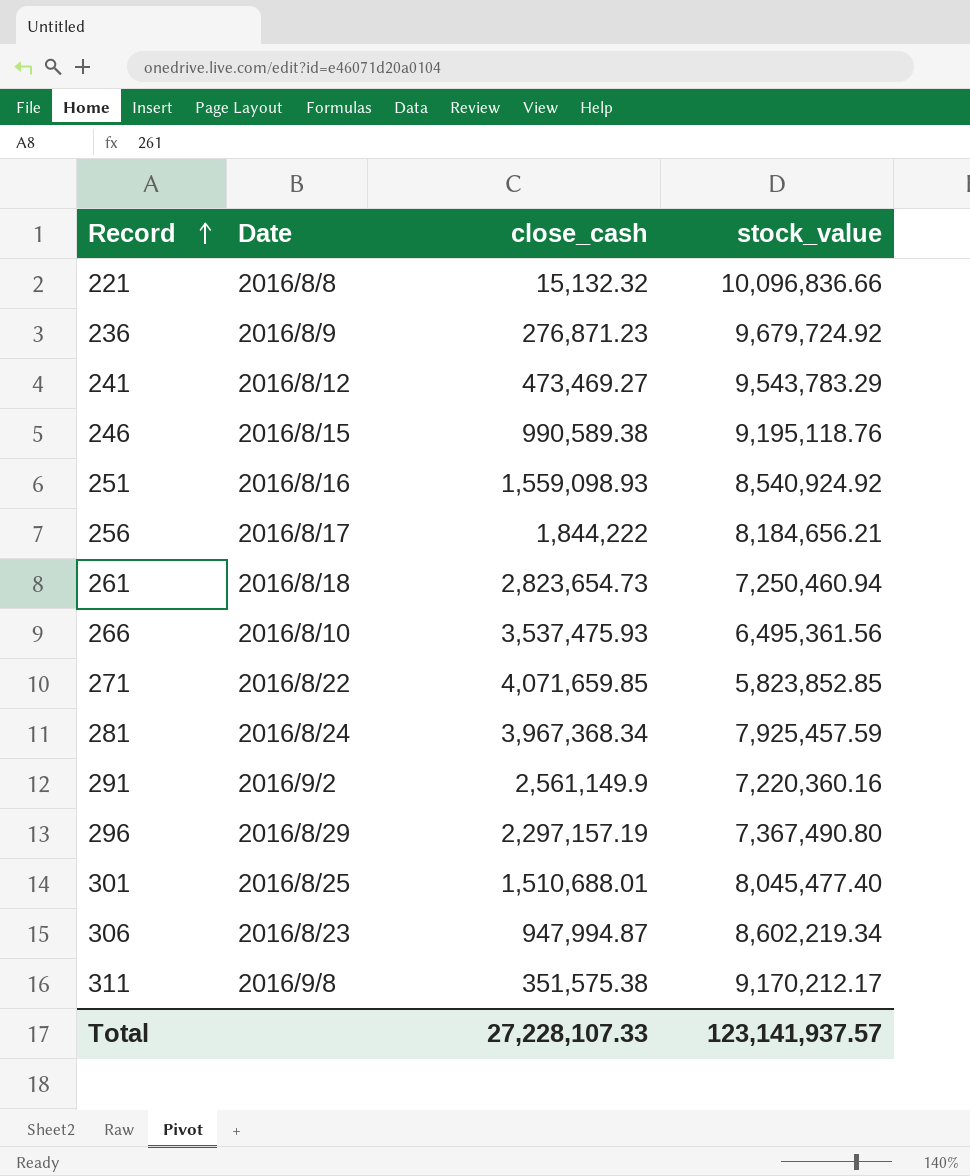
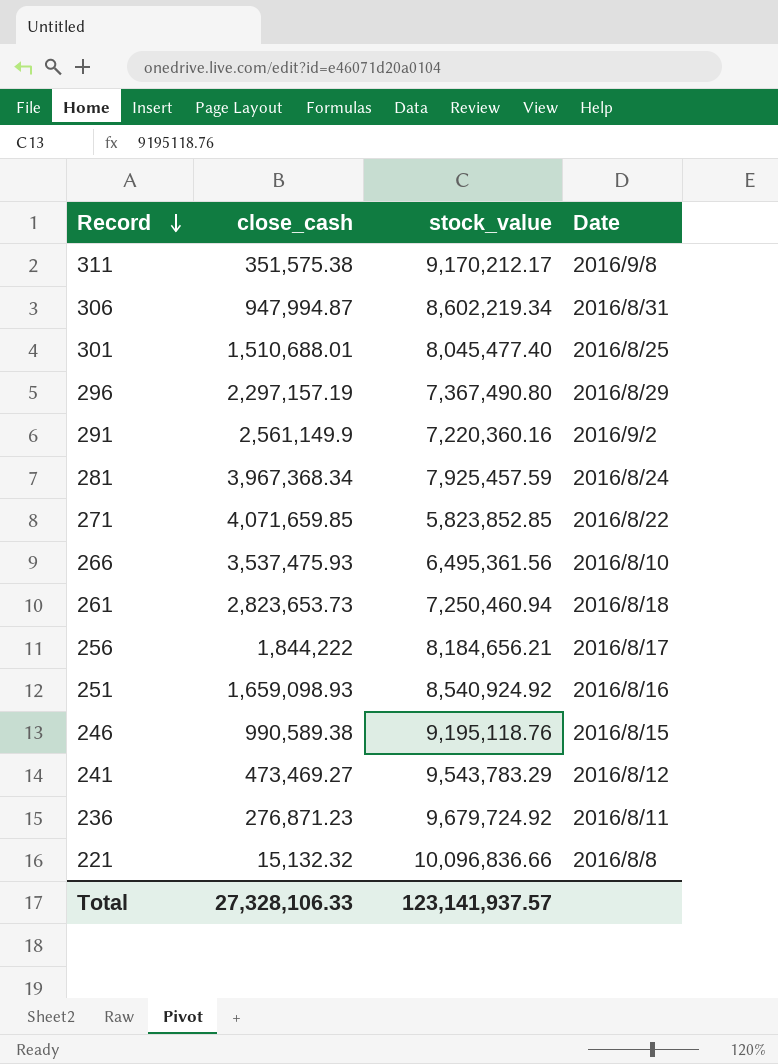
row order: Record ascending -> Record descending
column Date | position: 2 -> 4
306 | Date: 2016/8/23 -> 2016/8/31
261 | close_cash: 2,823,654.73 -> 2,823,653.73
251 | close_cash: 1,559,098.93 -> 1,659,098.93
236 | Date: 2016/8/9 -> 2016/8/11
Total | close_cash: 27,228,107.33 -> 27,328,106.33

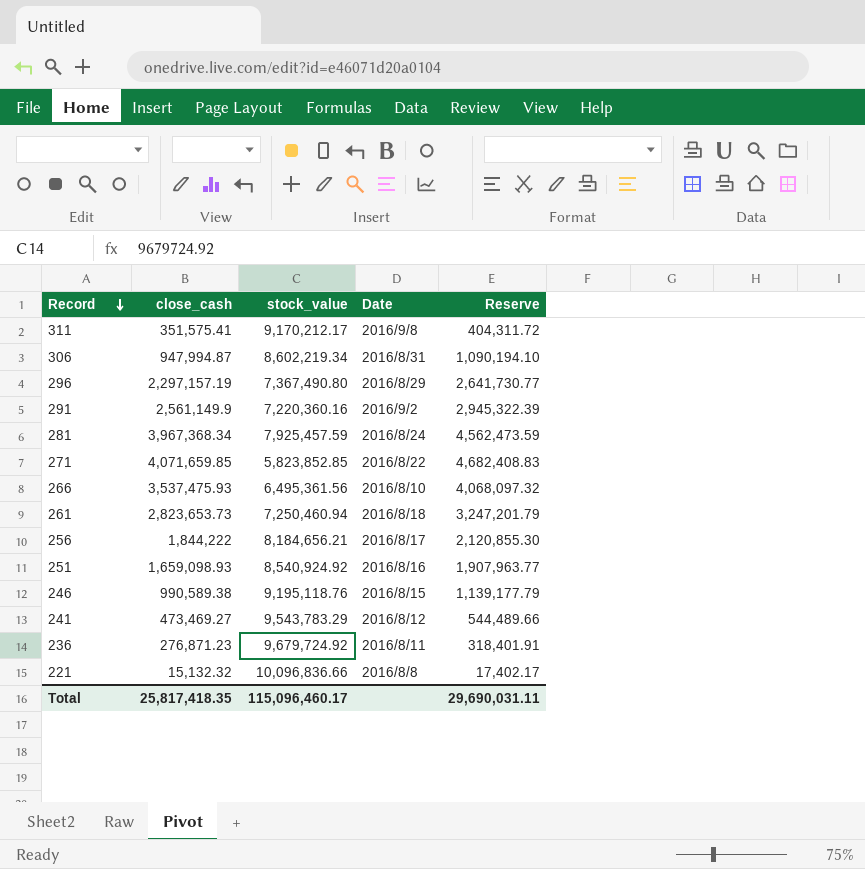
column Reserve | formula: none -> [close_cash] * 1.15
row 301: 1,510,688.01 | 8,045,477.40 | 2016/8/25 -> none
311 | close_cash: 351,575.38 -> 351,575.41
Total | close_cash: 27,328,106.33 -> 25,817,418.35
Total | stock_value: 123,141,937.57 -> 115,096,460.17

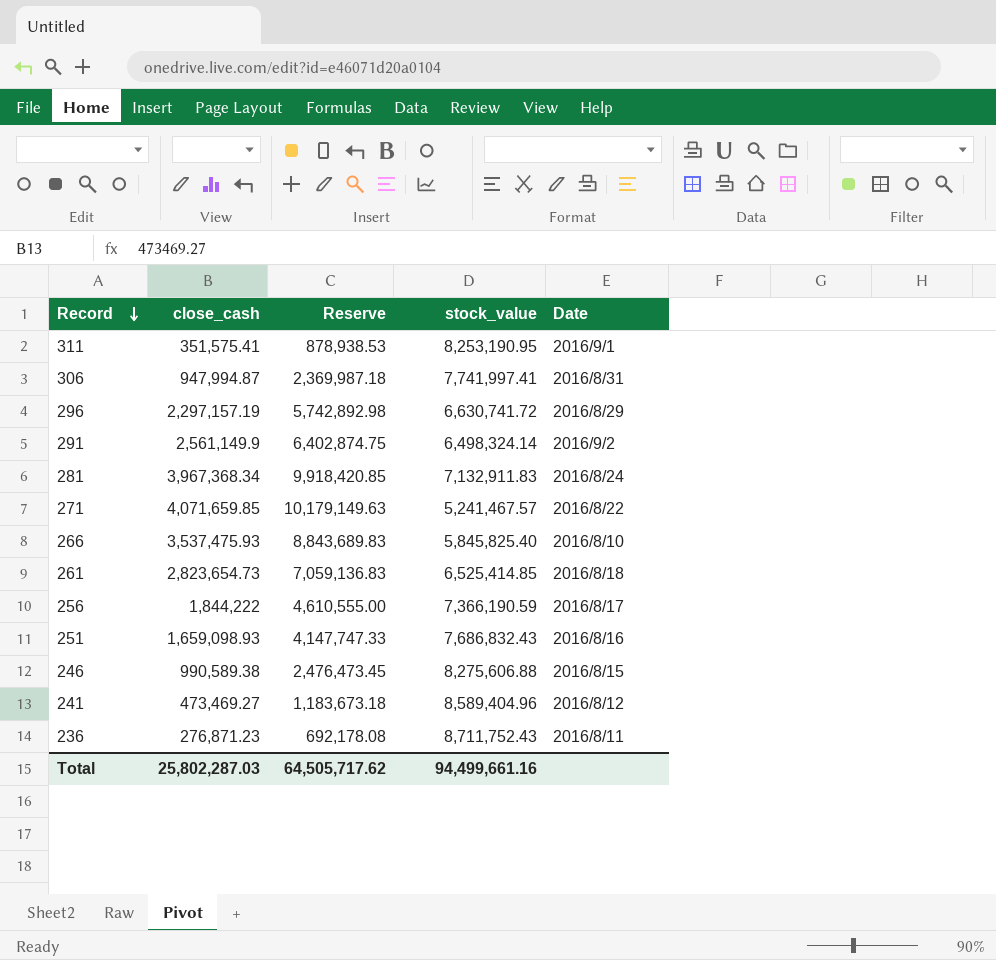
column Reserve | formula: [close_cash] * 1.15 -> [close_cash] * 2.5
column Reserve | position: 5 -> 3
row 221: 15,132.32 | 10,096,836.66 | 2016/8/8 | 17,402.17 -> none
311 | stock_value: 9,170,212.17 -> 8,253,190.95
311 | Date: 2016/9/8 -> 2016/9/1
306 | stock_value: 8,602,219.34 -> 7,741,997.41
296 | stock_value: 7,367,490.80 -> 6,630,741.72
291 | stock_value: 7,220,360.16 -> 6,498,324.14
281 | stock_value: 7,925,457.59 -> 7,132,911.83
271 | stock_value: 5,823,852.85 -> 5,241,467.57
266 | stock_value: 6,495,361.56 -> 5,845,825.40
261 | close_cash: 2,823,653.73 -> 2,823,654.73
261 | stock_value: 7,250,460.94 -> 6,525,414.85
256 | stock_value: 8,184,656.21 -> 7,366,190.59
251 | stock_value: 8,540,924.92 -> 7,686,832.43
246 | stock_value: 9,195,118.76 -> 8,275,606.88
241 | stock_value: 9,543,783.29 -> 8,589,404.96
236 | stock_value: 9,679,724.92 -> 8,711,752.43
Total | close_cash: 25,817,418.35 -> 25,802,287.03
Total | Reserve: 29,690,031.11 -> 64,505,717.62
Total | stock_value: 115,096,460.17 -> 94,499,661.16

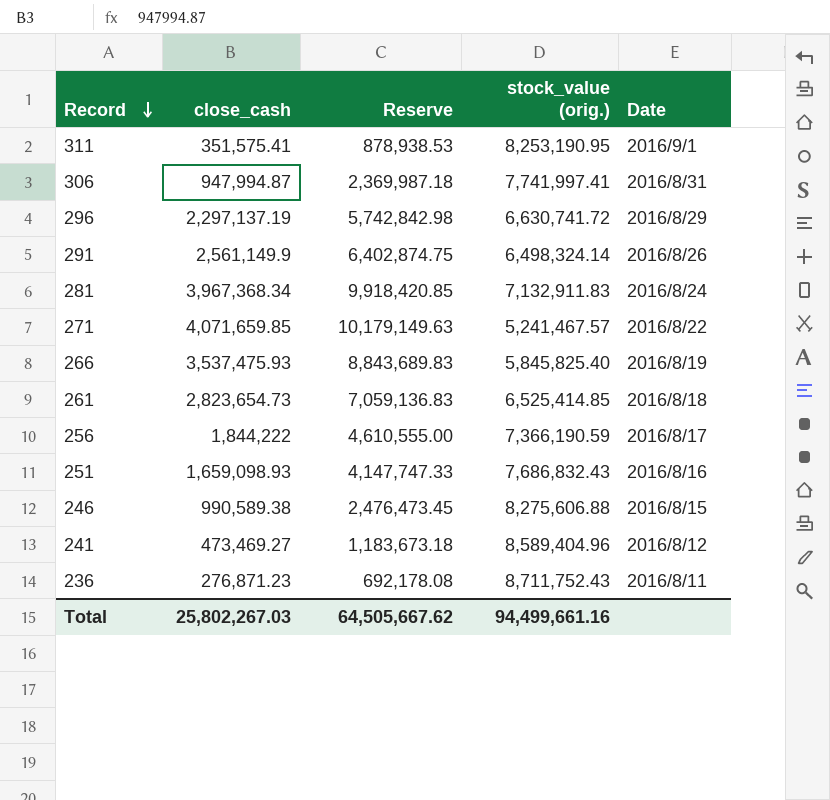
column name: stock_value -> stock_value (orig.)
296 | close_cash: 2,297,157.19 -> 2,297,137.19
296 | Reserve: 5,742,892.98 -> 5,742,842.98
291 | Date: 2016/9/2 -> 2016/8/26
266 | Date: 2016/8/10 -> 2016/8/19
Total | close_cash: 25,802,287.03 -> 25,802,267.03
Total | Reserve: 64,505,717.62 -> 64,505,667.62

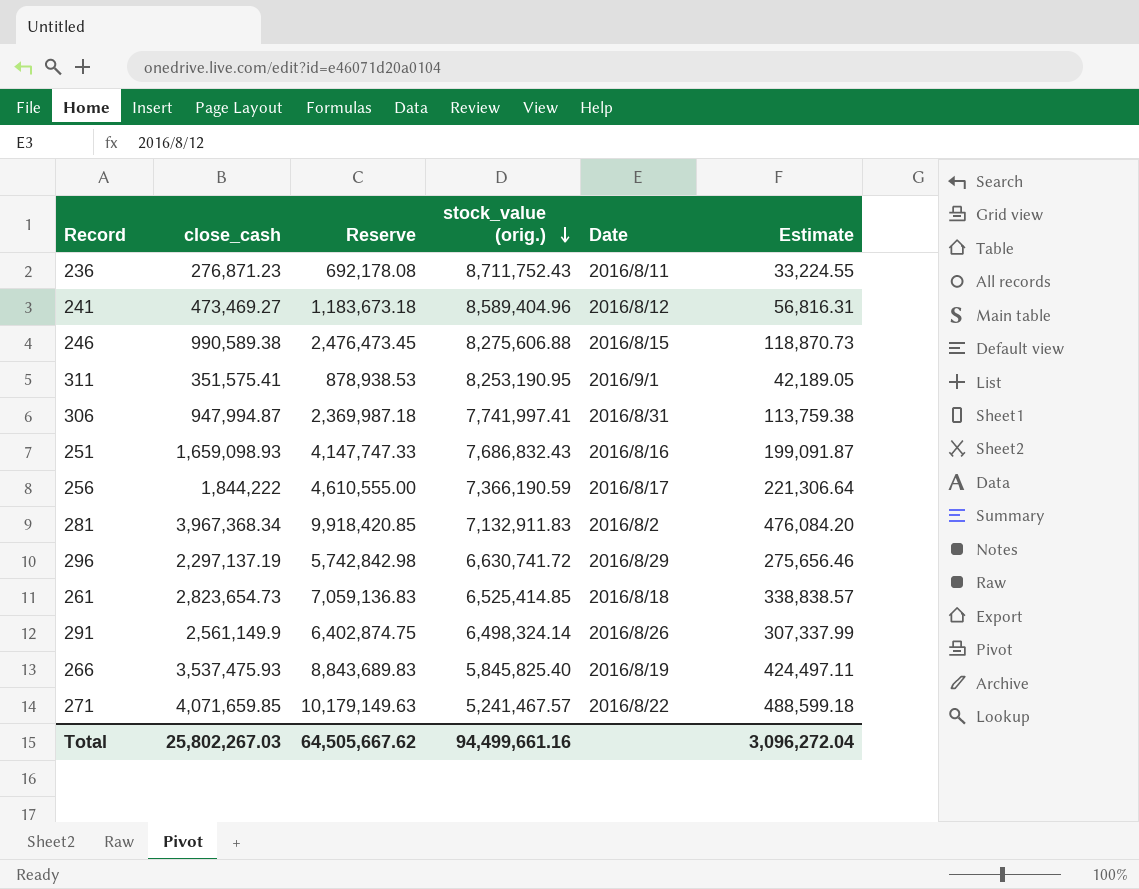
row order: Record descending -> stock_value (orig.) descending
column Estimate | formula: none -> [close_cash] * 0.12
281 | Date: 2016/8/24 -> 2016/8/2

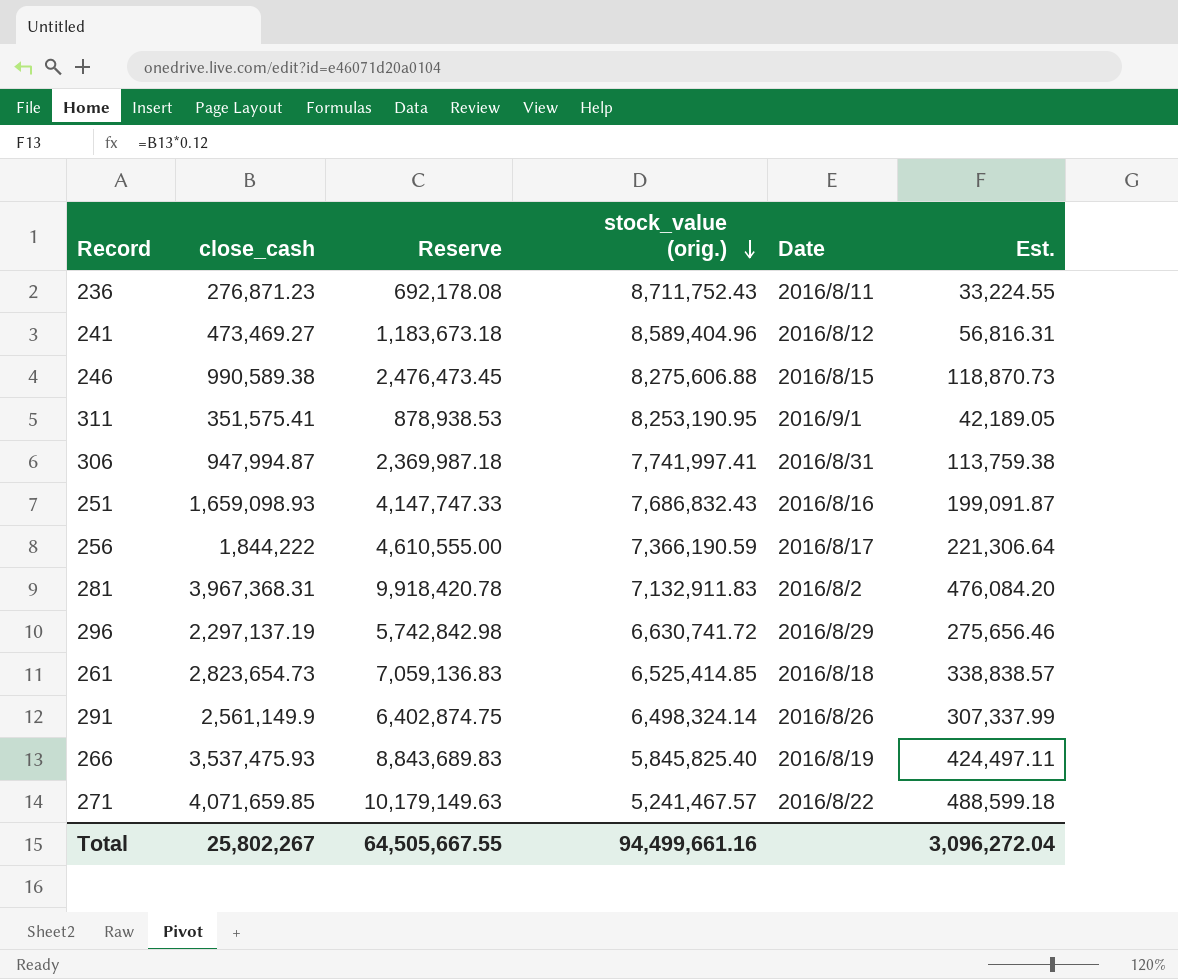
column name: Estimate -> Est.
281 | close_cash: 3,967,368.34 -> 3,967,368.31
281 | Reserve: 9,918,420.85 -> 9,918,420.78
Total | close_cash: 25,802,267.03 -> 25,802,267
Total | Reserve: 64,505,667.62 -> 64,505,667.55

